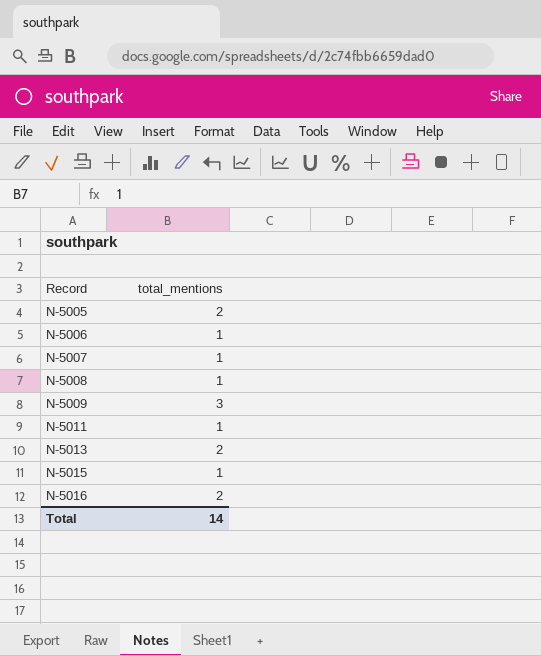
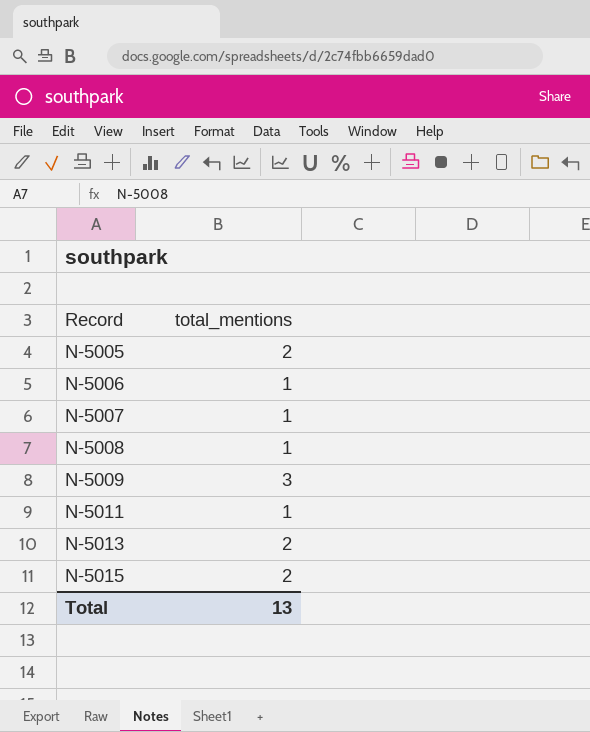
row N-5016: 2 -> none
N-5015 | total_mentions: 1 -> 2
Total | total_mentions: 14 -> 13

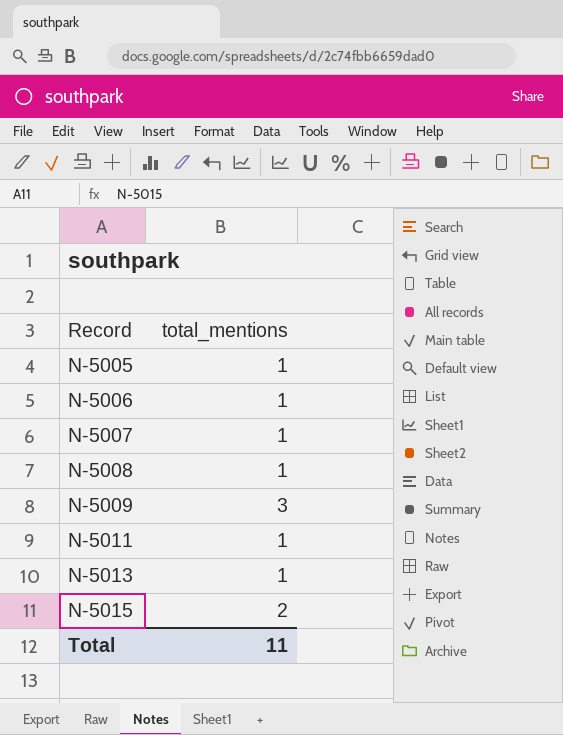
N-5005 | total_mentions: 2 -> 1
N-5013 | total_mentions: 2 -> 1
Total | total_mentions: 13 -> 11

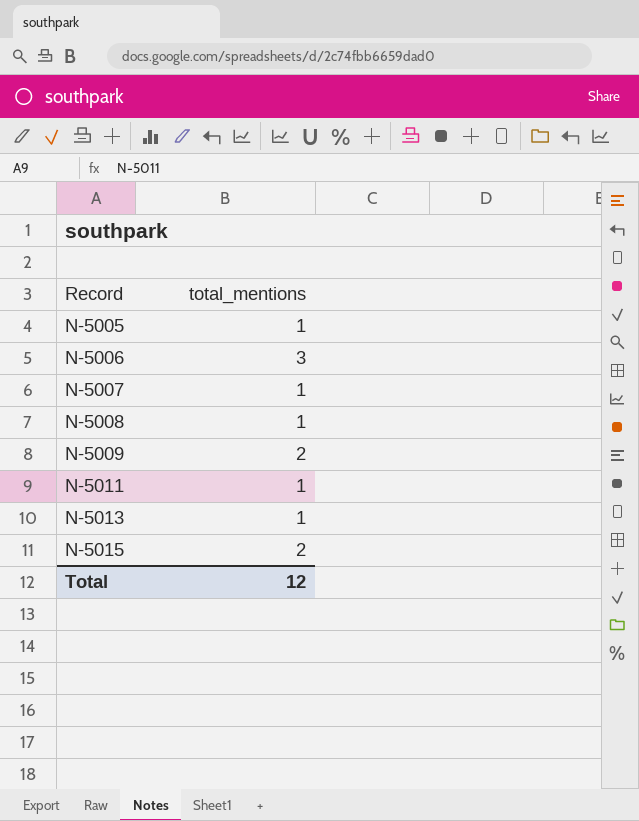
N-5006 | total_mentions: 1 -> 3
N-5009 | total_mentions: 3 -> 2
Total | total_mentions: 11 -> 12

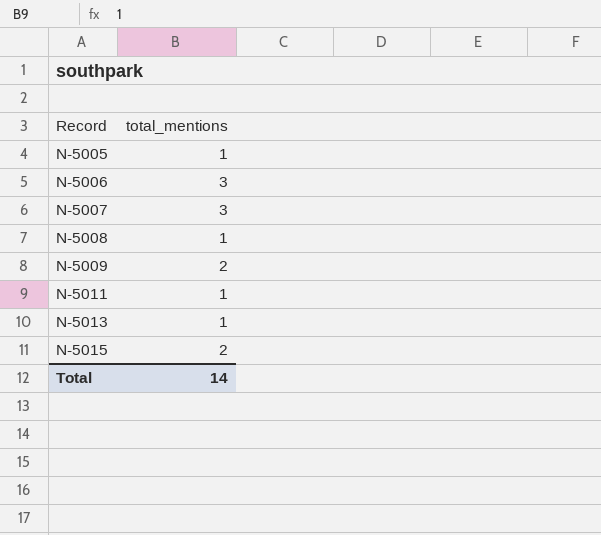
N-5007 | total_mentions: 1 -> 3
Total | total_mentions: 12 -> 14

